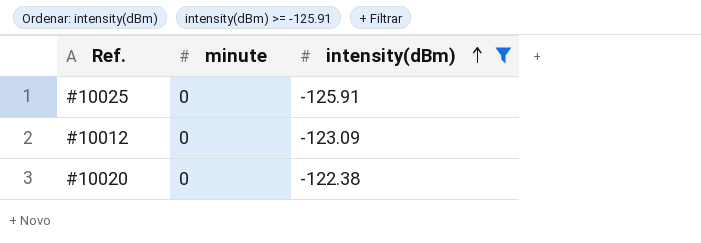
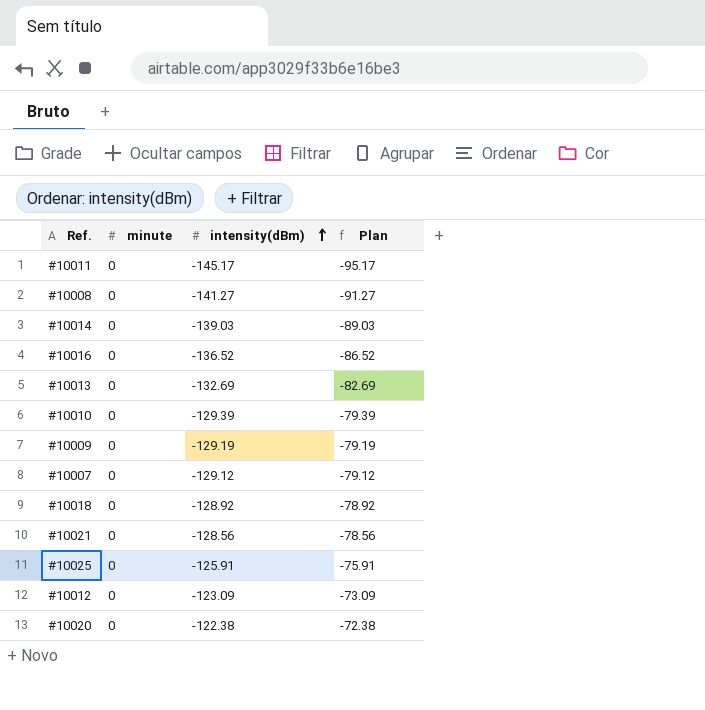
filter: intensity(dBm) >= -125.91 -> none
column Plan | formula: none -> [intensity(dBm)] + 50

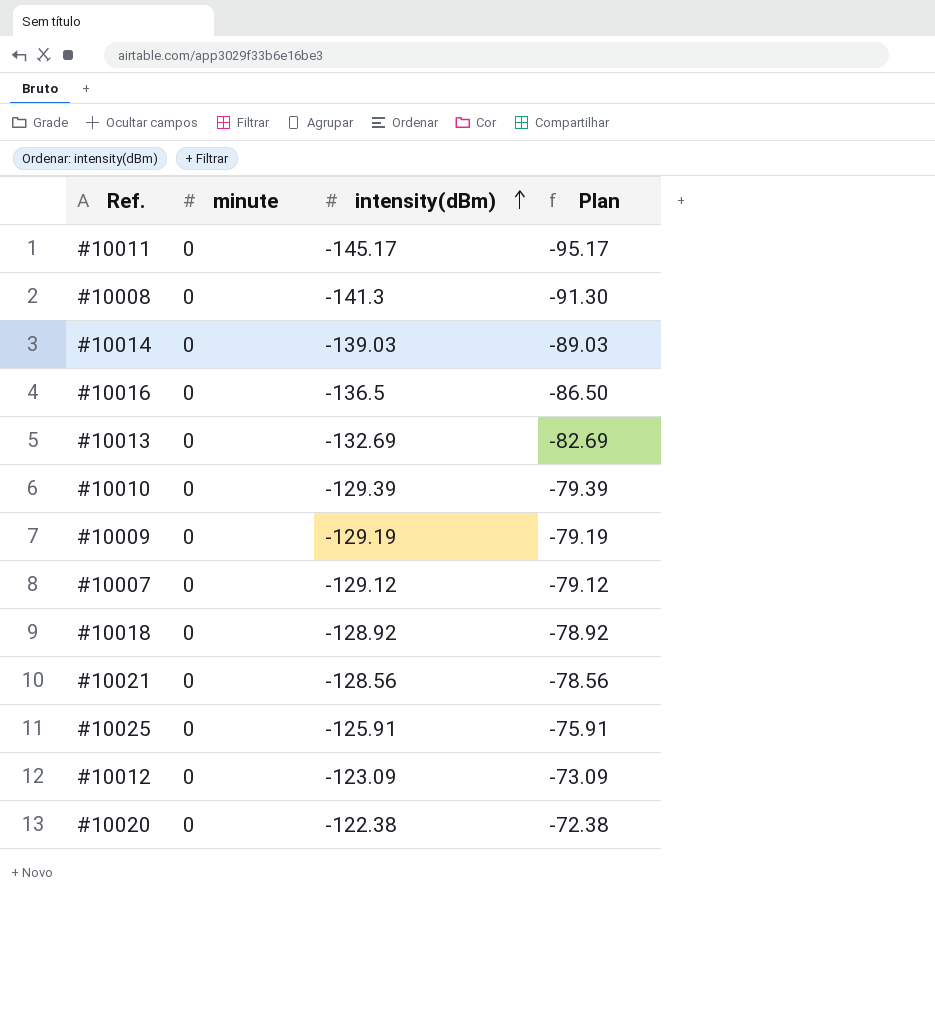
#10008 | intensity(dBm): -141.27 -> -141.3
#10008 | Plan: -91.27 -> -91.30
#10016 | intensity(dBm): -136.52 -> -136.5
#10016 | Plan: -86.52 -> -86.50

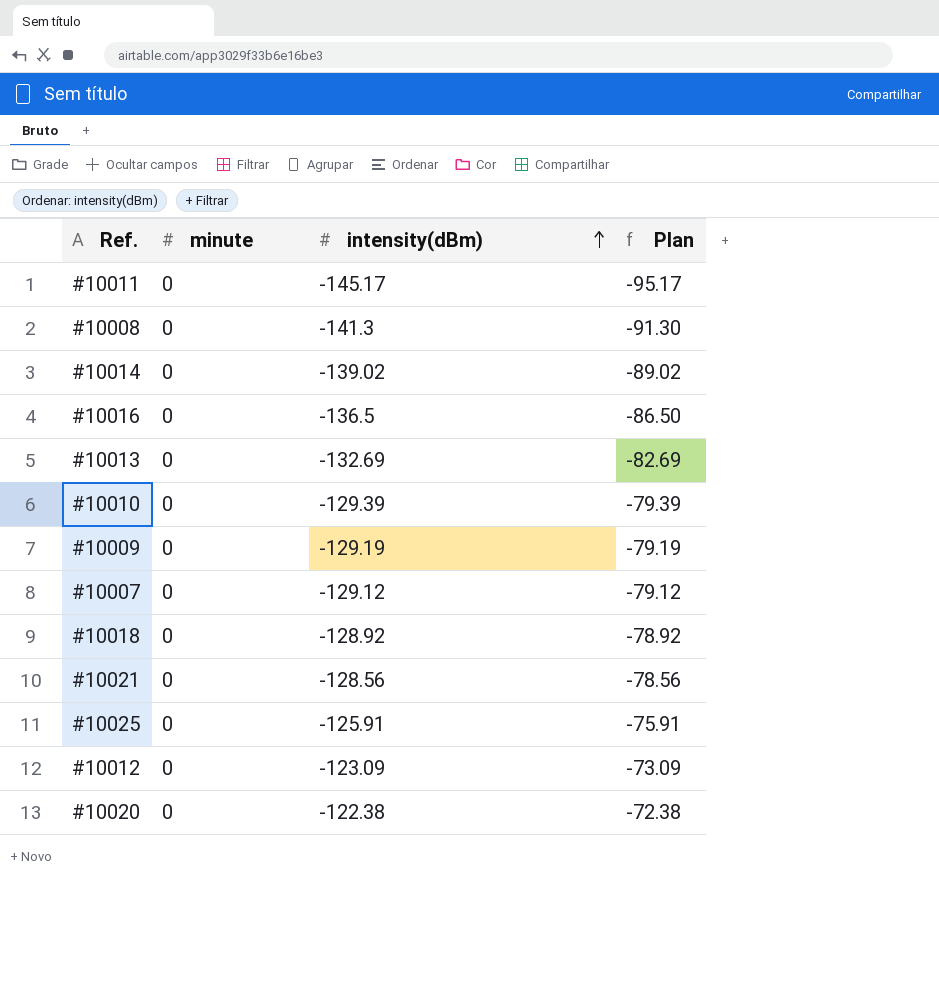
#10014 | intensity(dBm): -139.03 -> -139.02
#10014 | Plan: -89.03 -> -89.02

